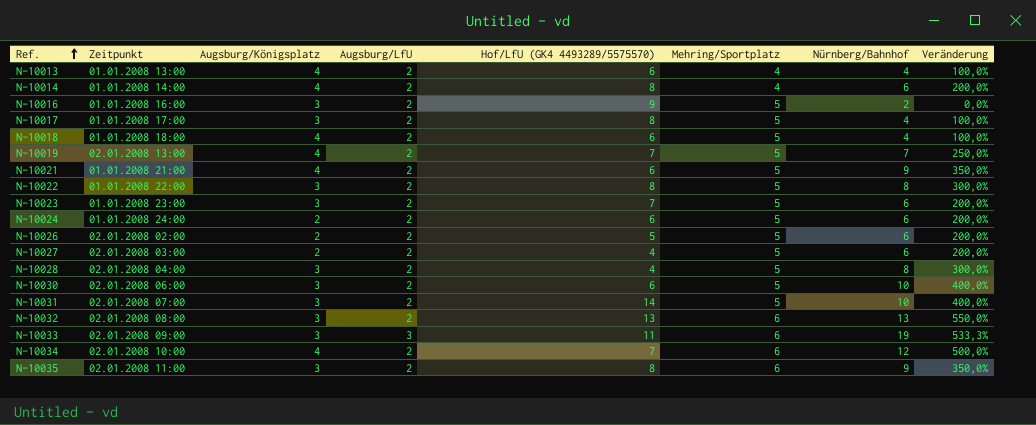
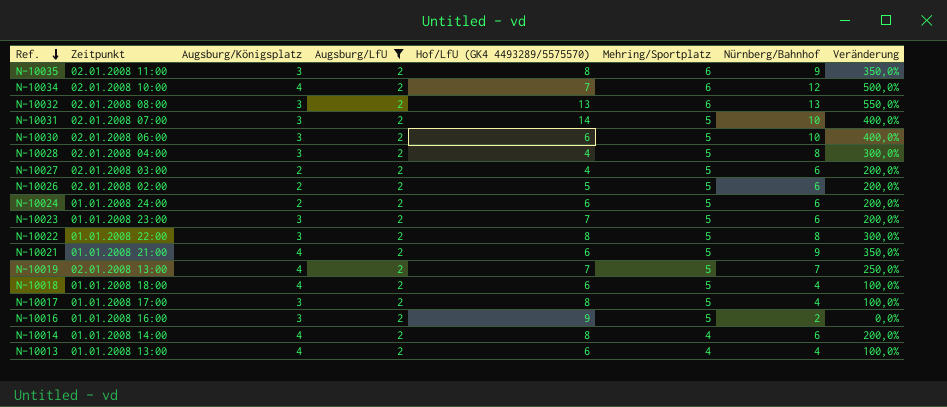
filter: none -> Augsburg/LfU = 2
row order: Ref. ascending -> Ref. descending

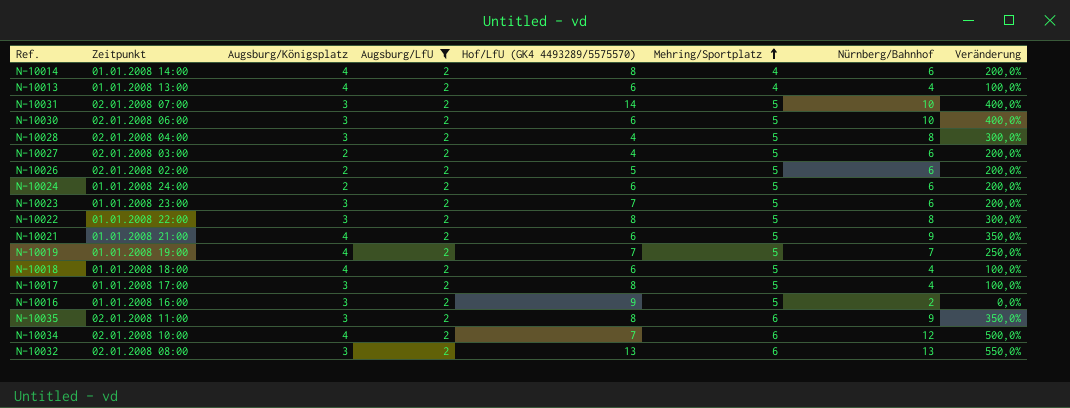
row order: Ref. descending -> Mehring/Sportplatz ascending
N-10019 | Zeitpunkt: 02.01.2008 13:00 -> 01.01.2008 19:00

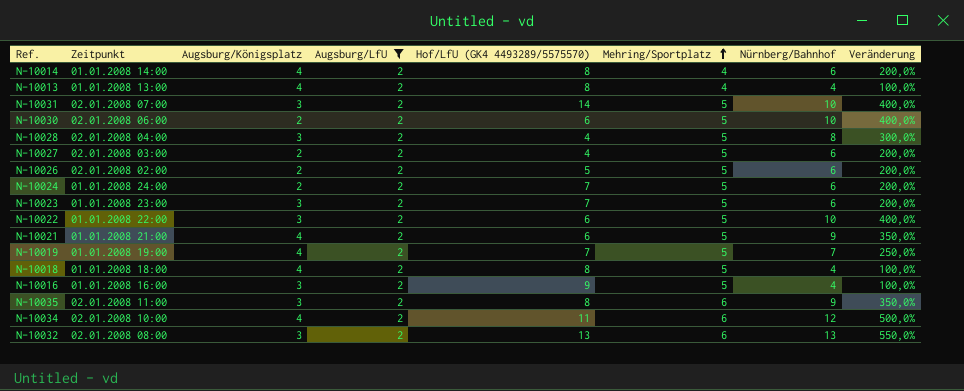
row N-10017: 01.01.2008 17:00 | 3 | 2 | 8 | 5 | 4 | 100,0% -> none
N-10013 | Hof/LfU (GK4 4493289/5575570): 6 -> 8
N-10030 | Augsburg/Königsplatz: 3 -> 2
N-10024 | Hof/LfU (GK4 4493289/5575570): 6 -> 7
N-10022 | Hof/LfU (GK4 4493289/5575570): 8 -> 6
N-10022 | Nürnberg/Bahnhof: 8 -> 10
N-10022 | Veränderung: 300,0% -> 400,0%
N-10018 | Hof/LfU (GK4 4493289/5575570): 6 -> 8
N-10016 | Nürnberg/Bahnhof: 2 -> 4
N-10016 | Veränderung: 0,0% -> 100,0%
N-10034 | Hof/LfU (GK4 4493289/5575570): 7 -> 11

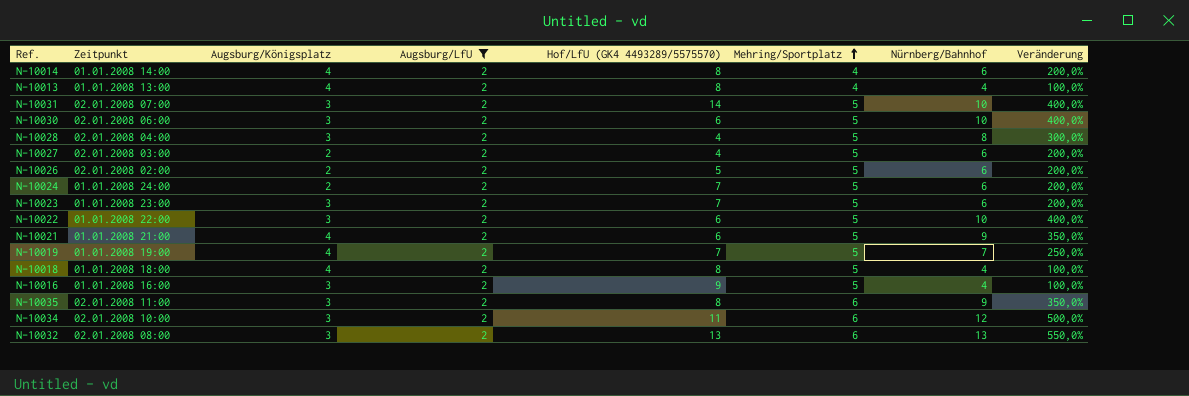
N-10030 | Augsburg/Königsplatz: 2 -> 3
N-10034 | Augsburg/Königsplatz: 4 -> 3

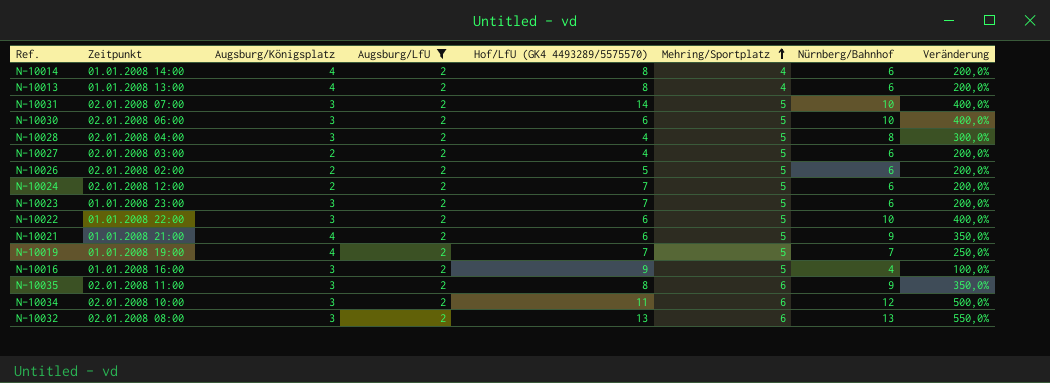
row N-10018: 01.01.2008 18:00 | 4 | 2 | 8 | 5 | 4 | 100,0% -> none
N-10013 | Nürnberg/Bahnhof: 4 -> 6
N-10013 | Veränderung: 100,0% -> 200,0%
N-10024 | Zeitpunkt: 01.01.2008 24:00 -> 02.01.2008 12:00

